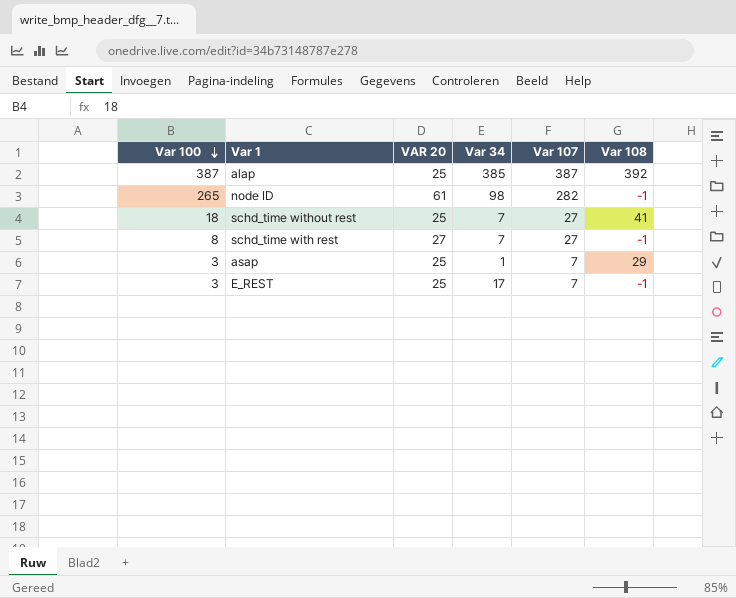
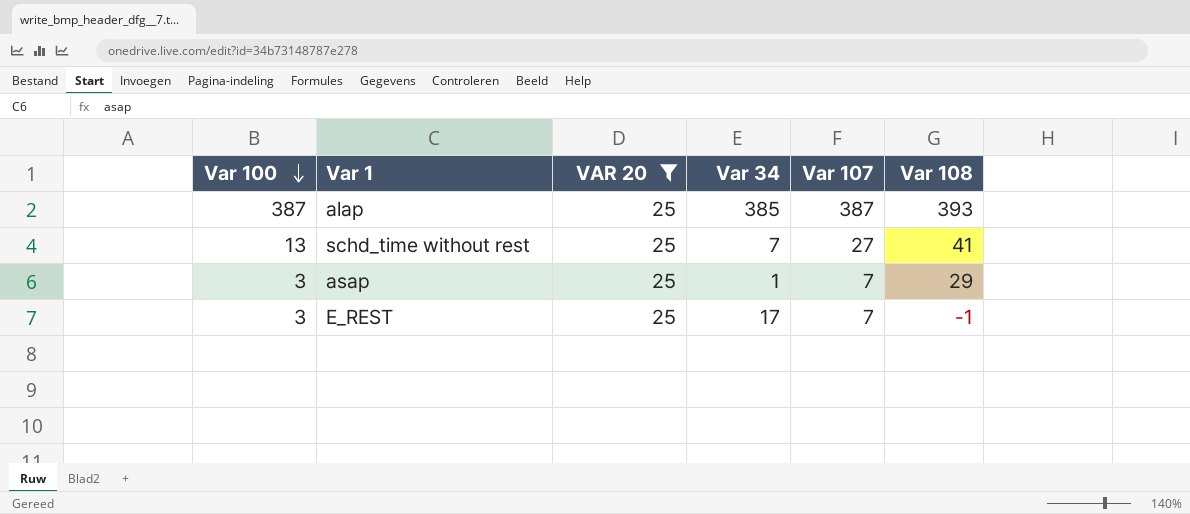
filter: none -> VAR 20 = 25
alap | Var 108: 392 -> 393
schd_time without rest | Var 100: 18 -> 13

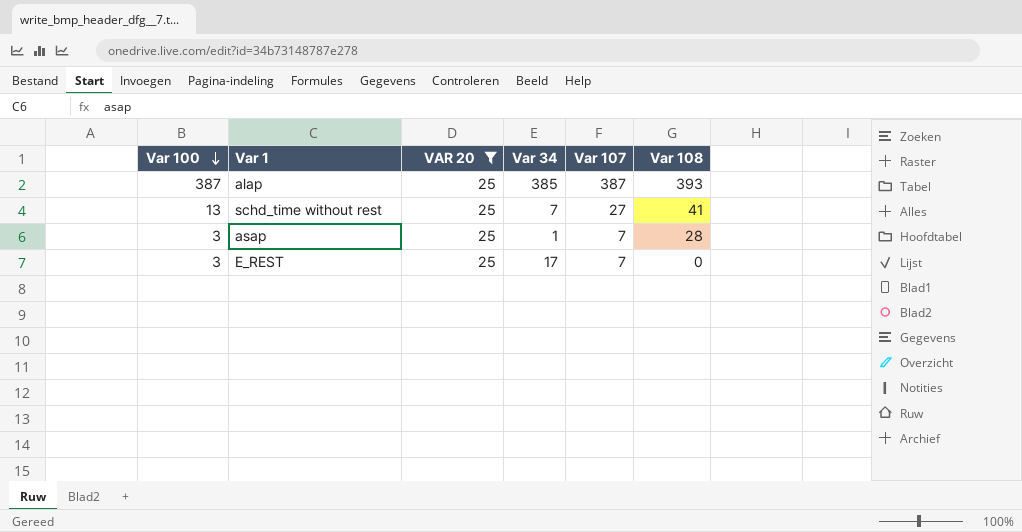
asap | Var 108: 29 -> 28
E_REST | Var 108: -1 -> 0

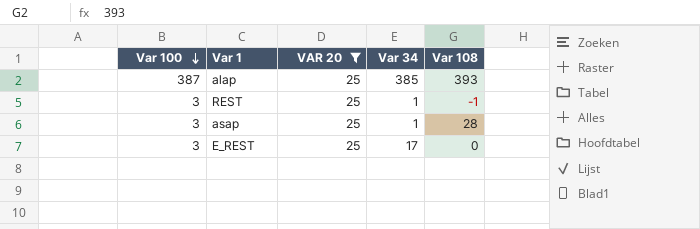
column Var 107 | position: 5 -> none
row schd_time without rest: 13 | 25 | 7 | 27 | 41 -> none
row REST: none -> 3 | 25 | 1 | -1

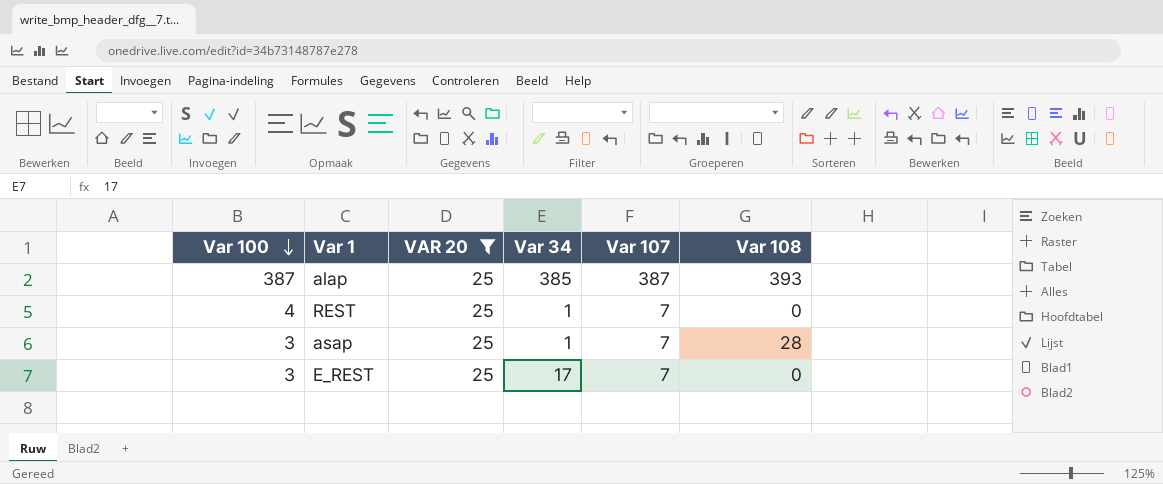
column Var 107 | position: none -> 5
REST | Var 100: 3 -> 4
REST | Var 108: -1 -> 0

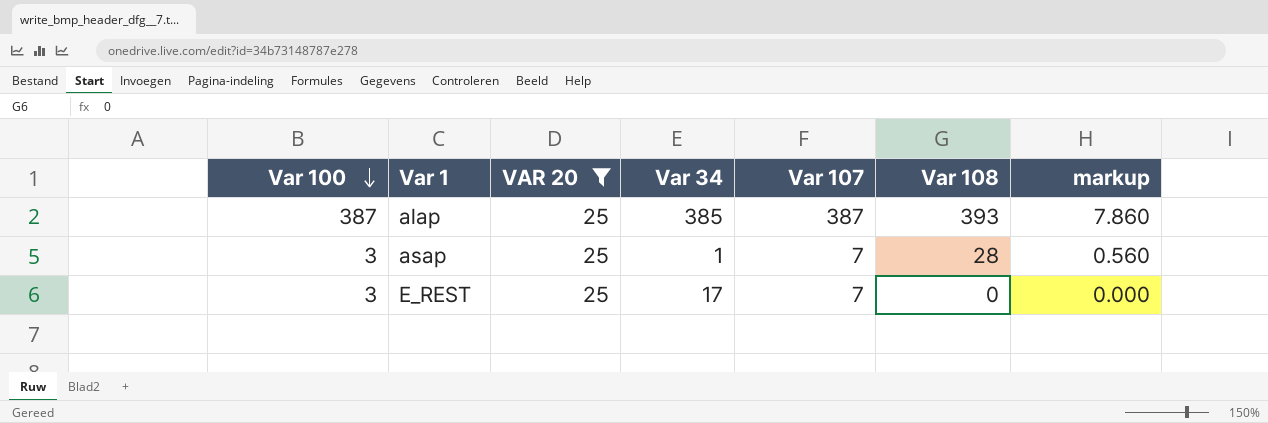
column markup | formula: none -> [Var 108] * 0.02
row REST: 4 | 25 | 1 | 7 | 0 -> none

